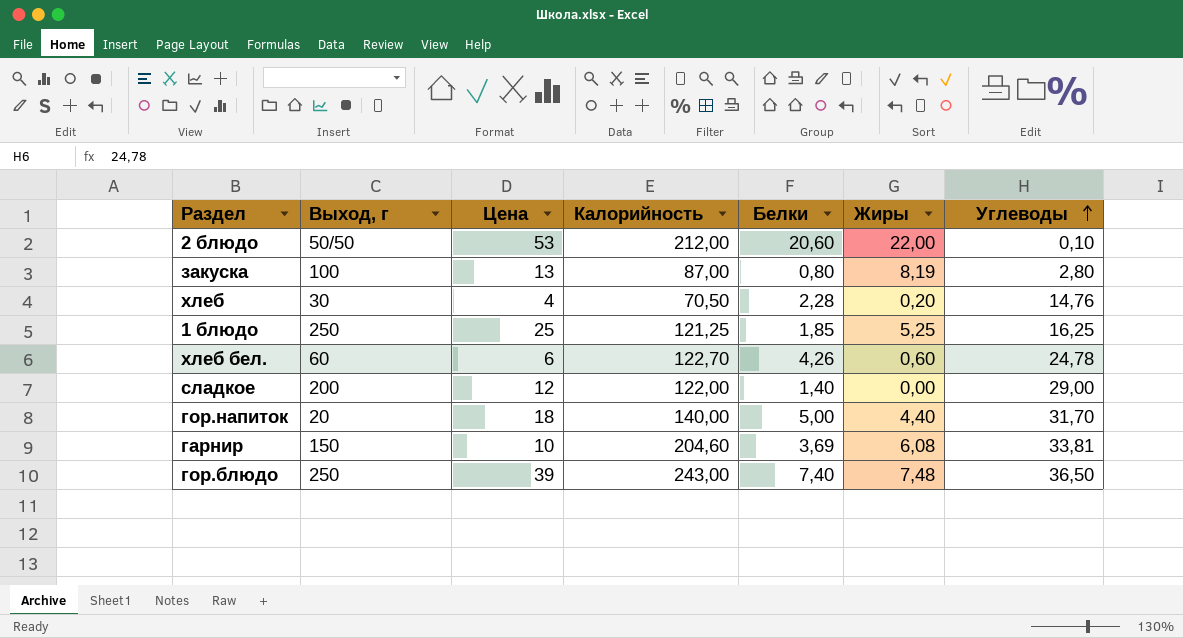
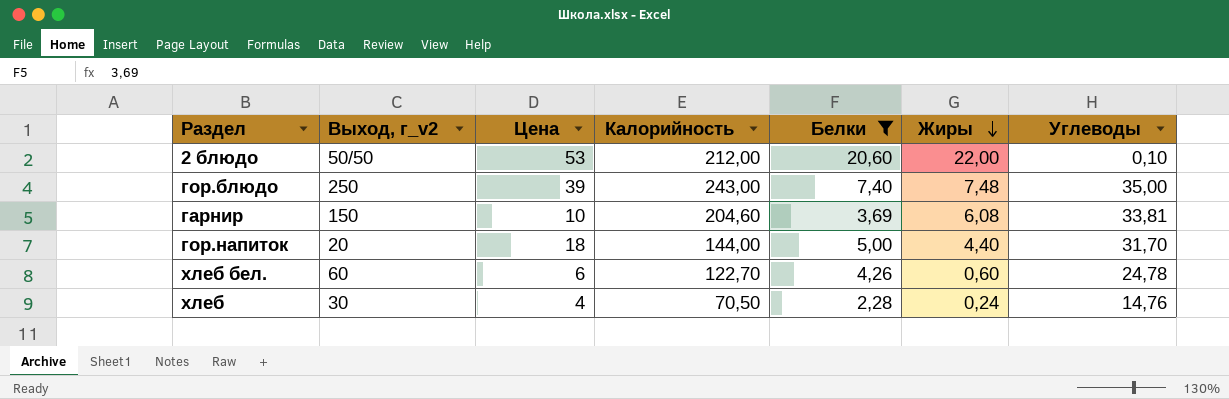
filter: none -> Белки >= 2,28
row order: Углеводы ascending -> Жиры descending
column name: Выход, г -> Выход, г_v2
гор.блюдо | Углеводы: 36,50 -> 35,00
гор.напиток | Калорийность: 140,00 -> 144,00
хлеб | Жиры: 0,20 -> 0,24

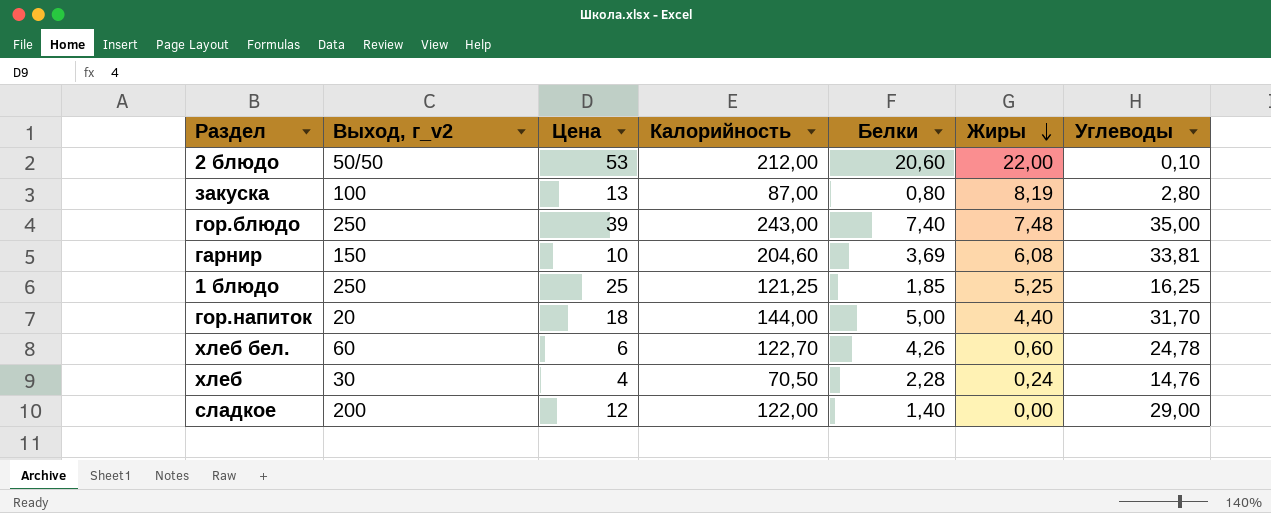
filter: Белки >= 2,28 -> none

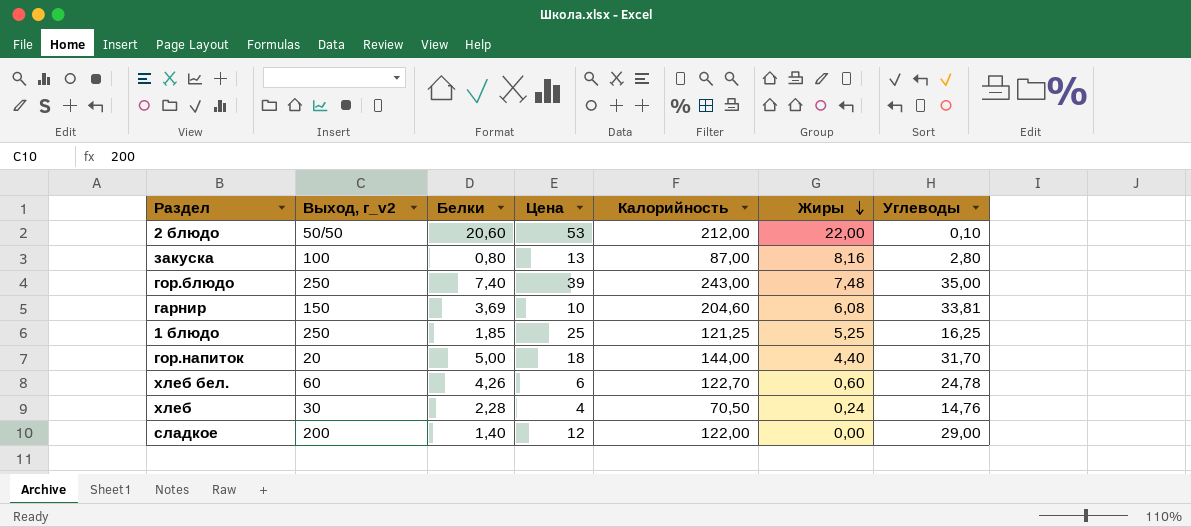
column Белки | position: 5 -> 3
закуска | Жиры: 8,19 -> 8,16

